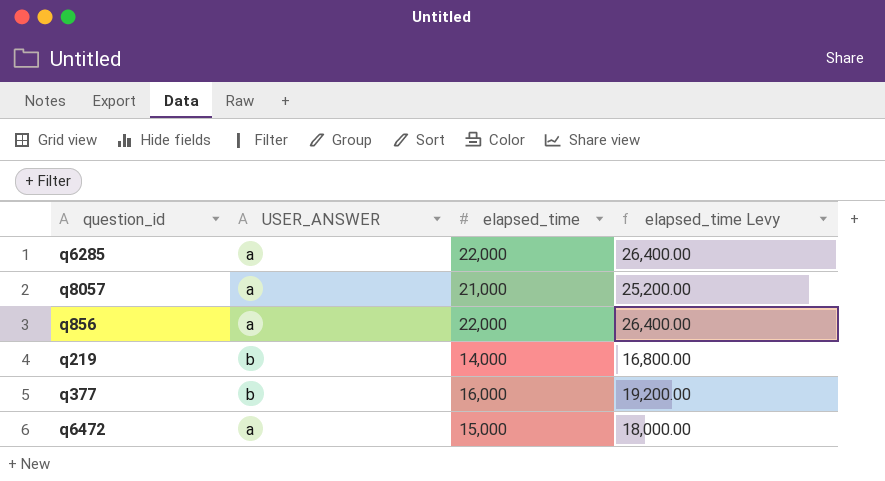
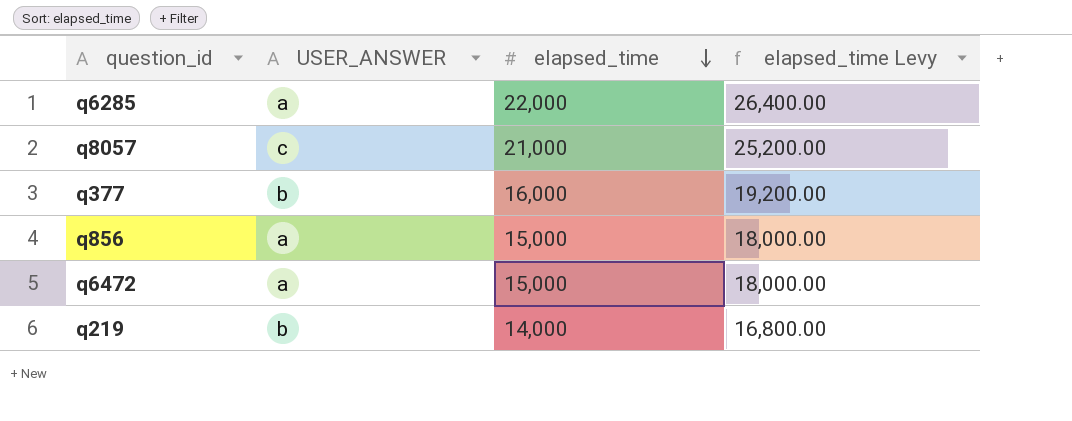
row order: none -> elapsed_time descending
q8057 | USER_ANSWER: a -> c
q856 | elapsed_time: 22,000 -> 15,000
q856 | elapsed_time Levy: 26,400.00 -> 18,000.00

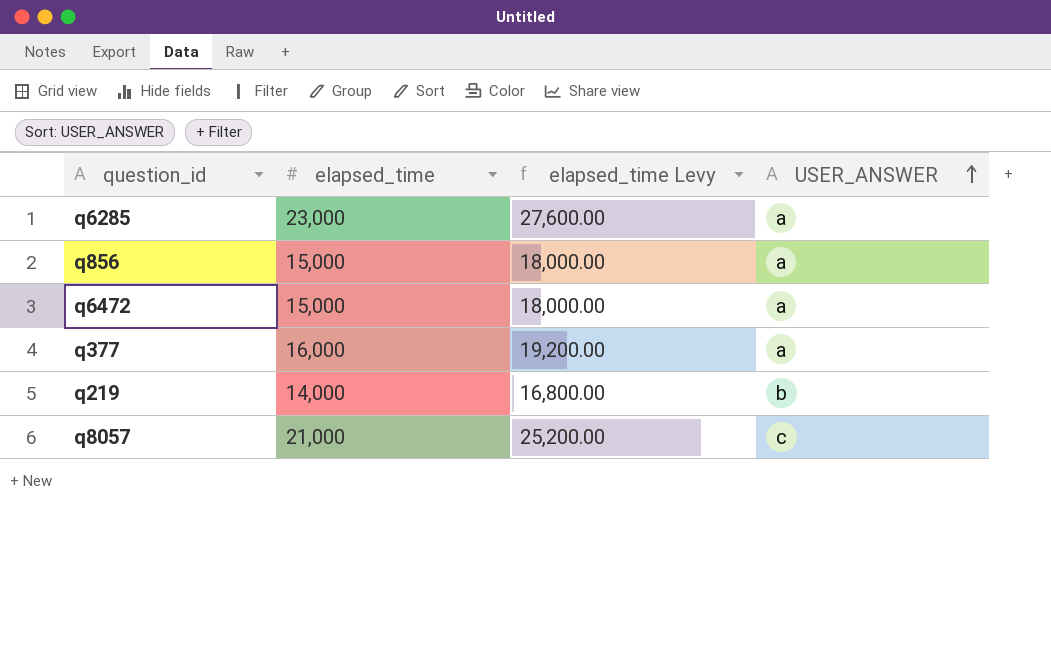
row order: elapsed_time descending -> USER_ANSWER ascending
column USER_ANSWER | position: 2 -> 4
q6285 | elapsed_time: 22,000 -> 23,000
q6285 | elapsed_time Levy: 26,400.00 -> 27,600.00
q377 | USER_ANSWER: b -> a

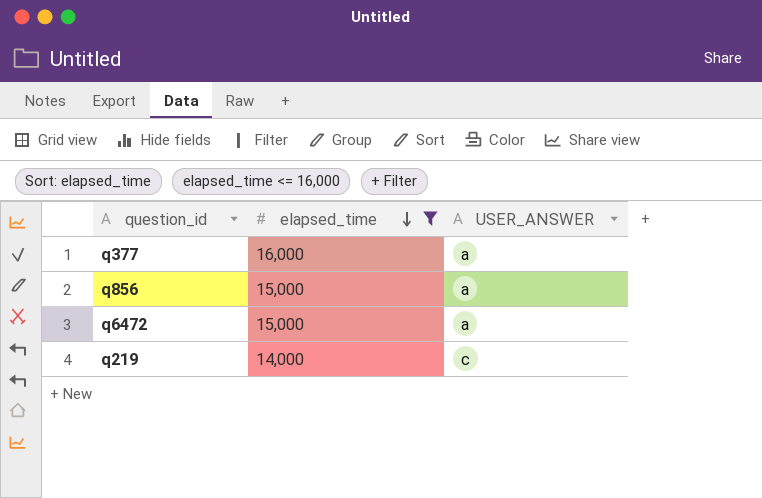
filter: none -> elapsed_time <= 16,000
row order: USER_ANSWER ascending -> elapsed_time descending
column elapsed_time Levy | formula: [elapsed_time] * 1.2 -> none
q219 | USER_ANSWER: b -> c

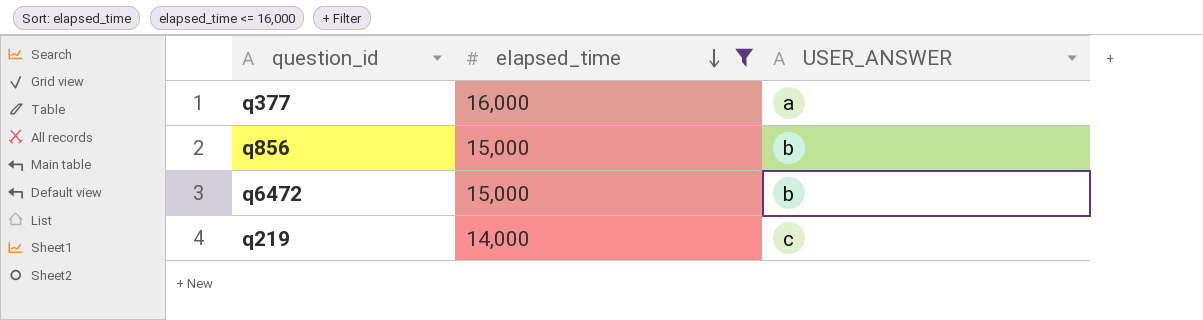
q856 | USER_ANSWER: a -> b
q6472 | USER_ANSWER: a -> b

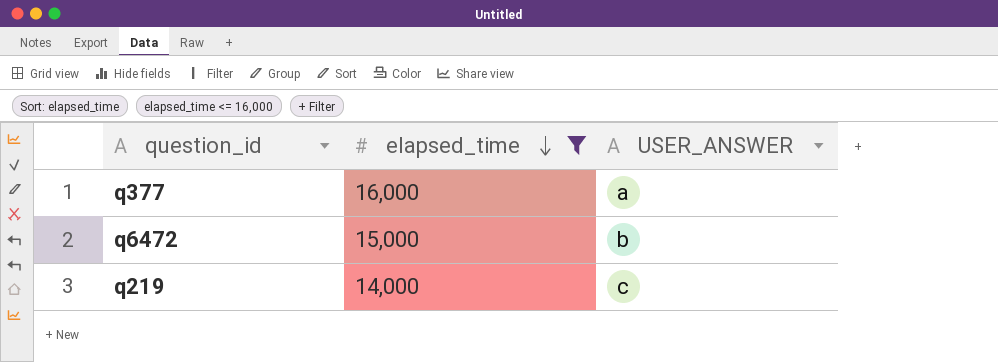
row q856: 15,000 | b -> none

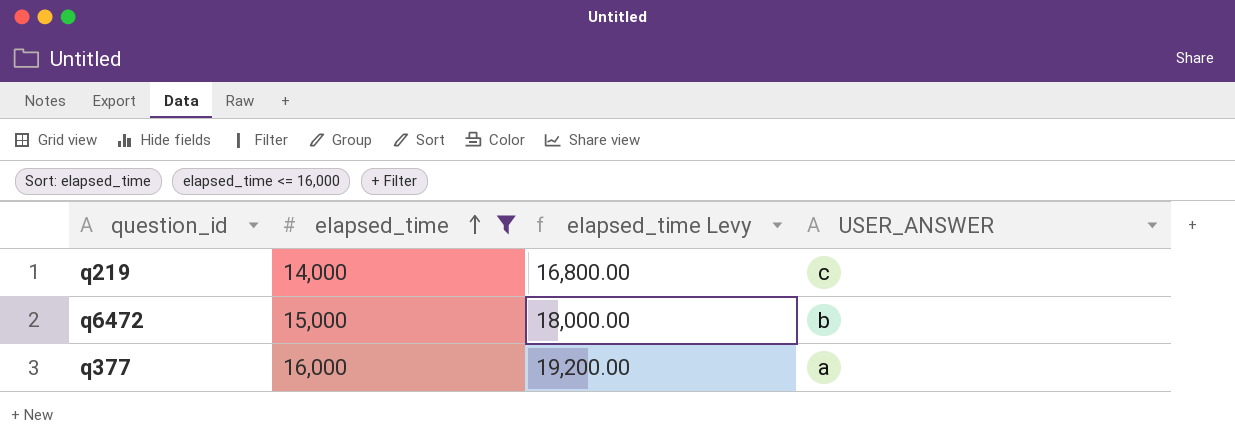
row order: elapsed_time descending -> elapsed_time ascending
column elapsed_time Levy | formula: none -> [elapsed_time] * 1.2

